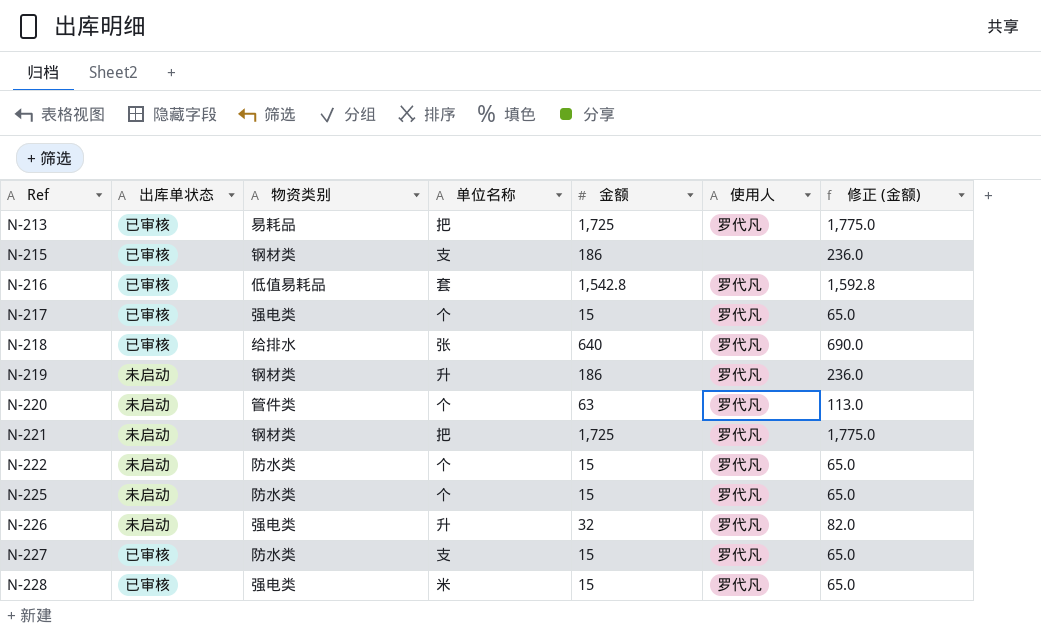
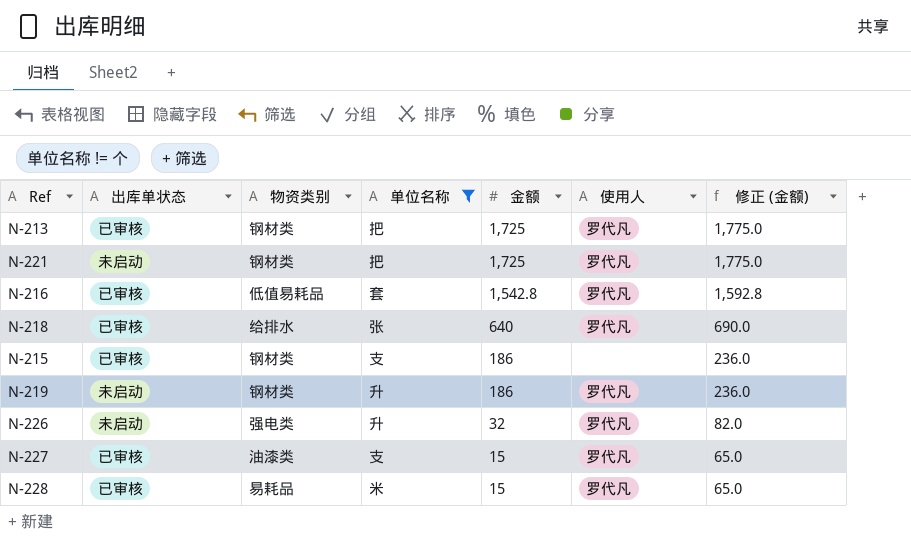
filter: none -> 单位名称 != 个
row order: Ref ascending -> 金额 descending
N-213 | 物资类别: 易耗品 -> 钢材类
N-227 | 物资类别: 防水类 -> 油漆类
N-228 | 物资类别: 强电类 -> 易耗品

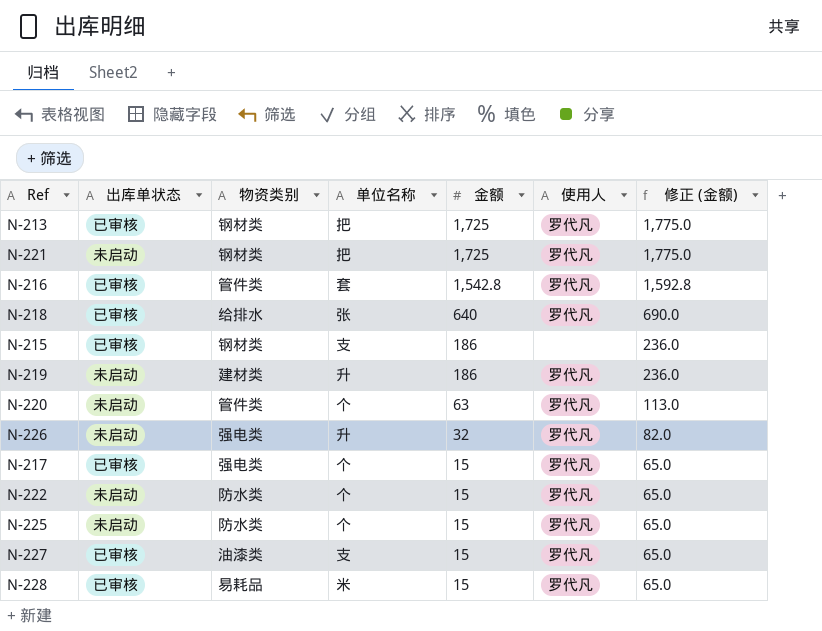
filter: 单位名称 != 个 -> none
N-216 | 物资类别: 低值易耗品 -> 管件类
N-219 | 物资类别: 钢材类 -> 建材类

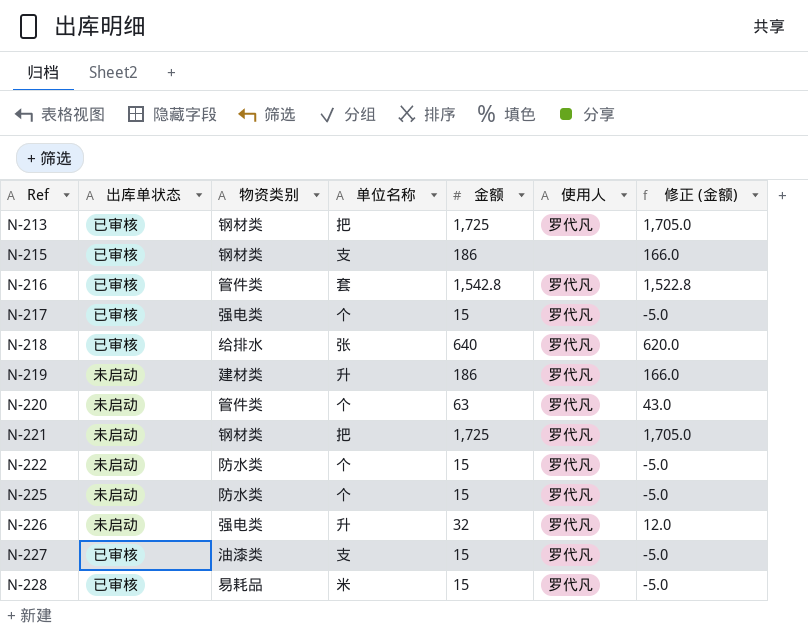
row order: 金额 descending -> Ref ascending
column 修正 (金额) | formula: [金额] + 50 -> [金额] - 20

